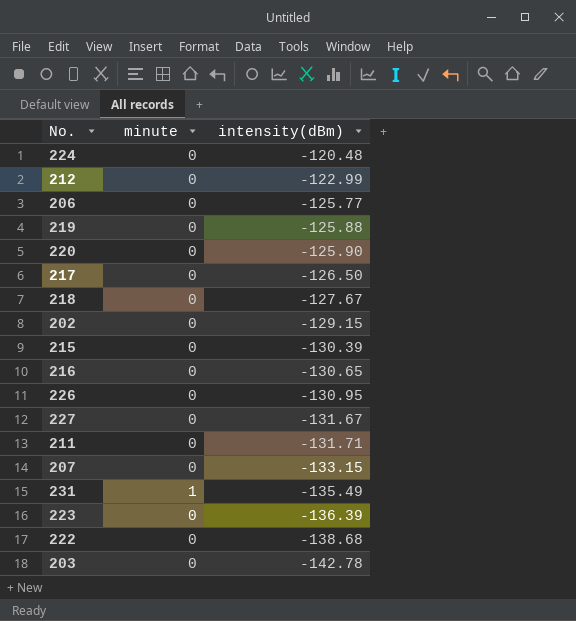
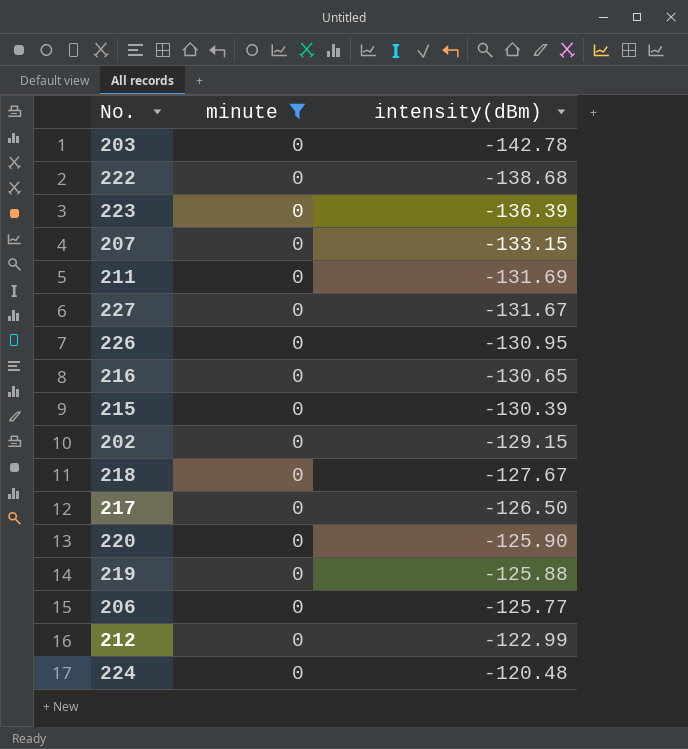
filter: none -> minute = 0
row order: intensity(dBm) descending -> intensity(dBm) ascending
211 | intensity(dBm): -131.71 -> -131.69

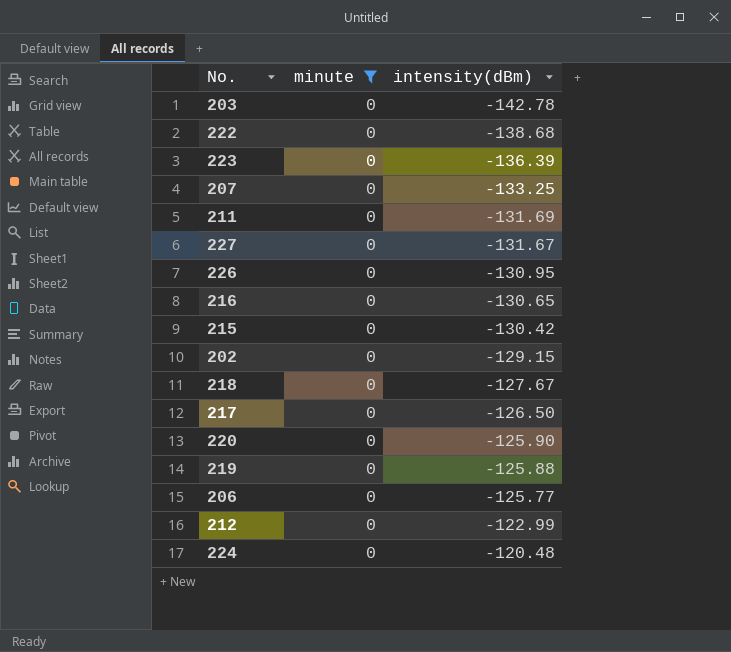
207 | intensity(dBm): -133.15 -> -133.25
215 | intensity(dBm): -130.39 -> -130.42

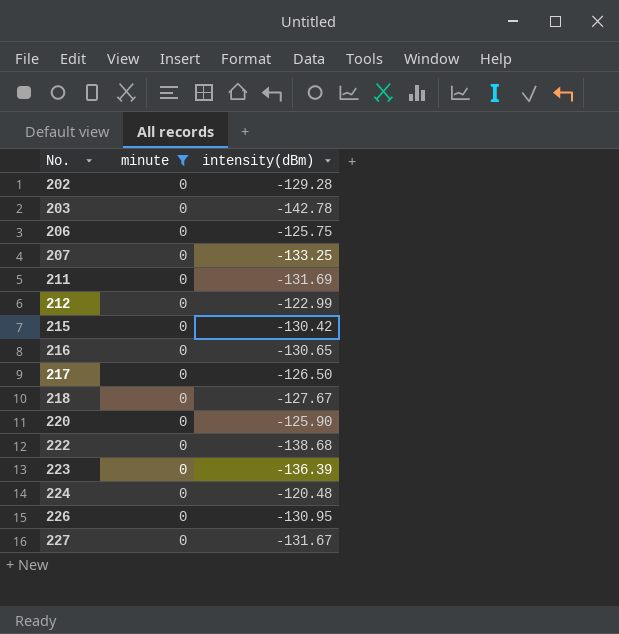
row order: intensity(dBm) ascending -> No. ascending
row 219: 0 | -125.88 -> none
202 | intensity(dBm): -129.15 -> -129.28
206 | intensity(dBm): -125.77 -> -125.75

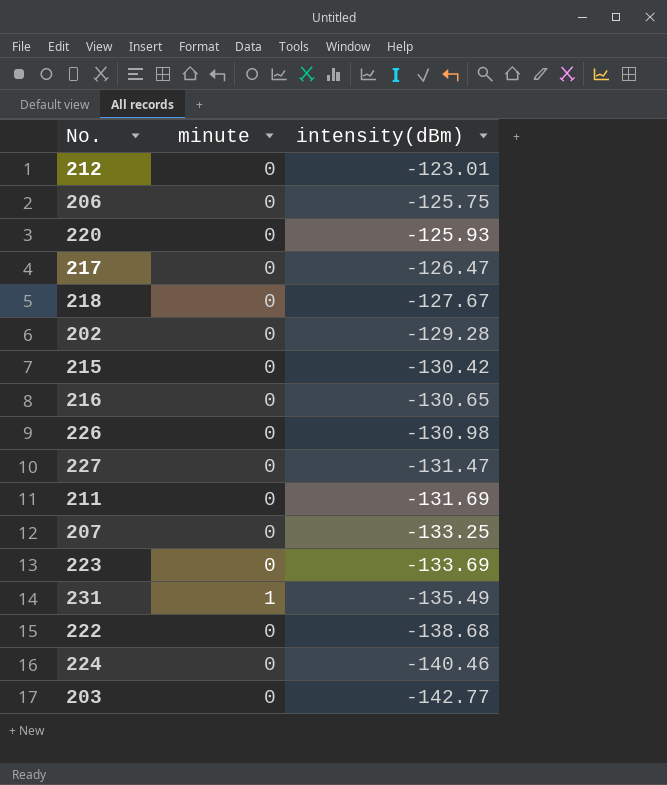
filter: minute = 0 -> none
row order: No. ascending -> intensity(dBm) descending
212 | intensity(dBm): -122.99 -> -123.01
220 | intensity(dBm): -125.90 -> -125.93
217 | intensity(dBm): -126.50 -> -126.47
226 | intensity(dBm): -130.95 -> -130.98
227 | intensity(dBm): -131.67 -> -131.47
223 | intensity(dBm): -136.39 -> -133.69
224 | intensity(dBm): -120.48 -> -140.46
203 | intensity(dBm): -142.78 -> -142.77

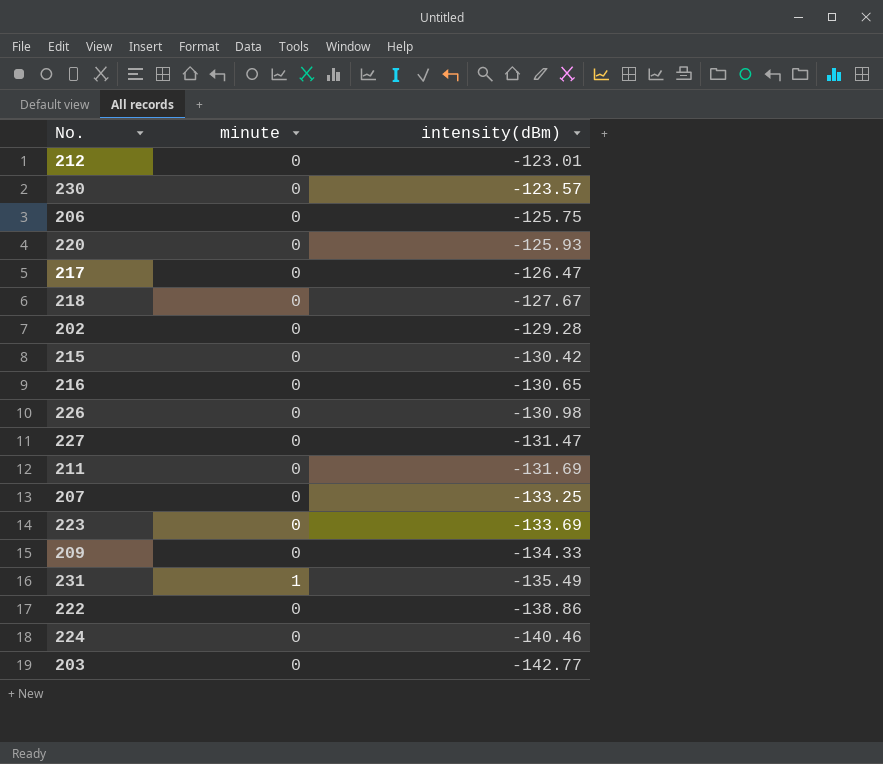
row 230: none -> 0 | -123.57
row 209: none -> 0 | -134.33
222 | intensity(dBm): -138.68 -> -138.86

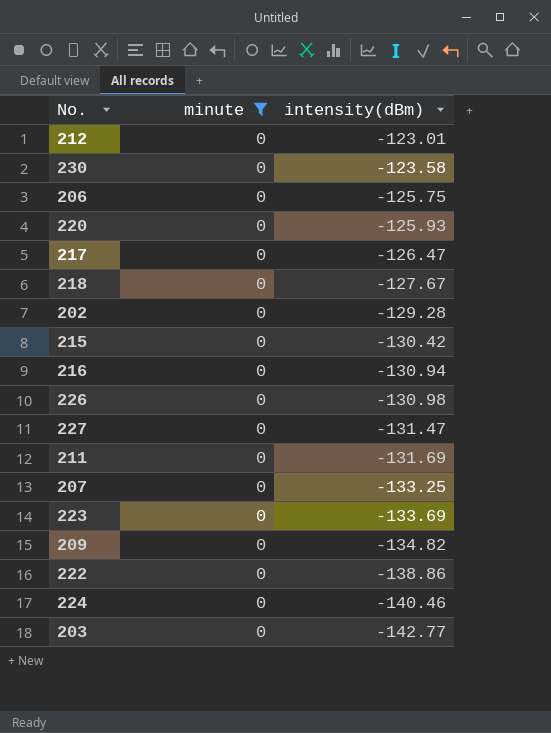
filter: none -> minute = 0
230 | intensity(dBm): -123.57 -> -123.58
216 | intensity(dBm): -130.65 -> -130.94
209 | intensity(dBm): -134.33 -> -134.82

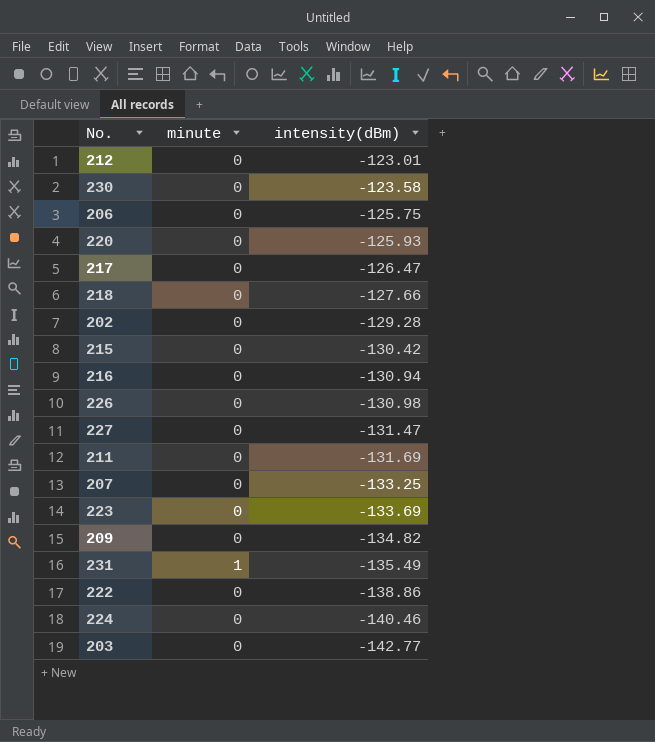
filter: minute = 0 -> none
218 | intensity(dBm): -127.67 -> -127.66

